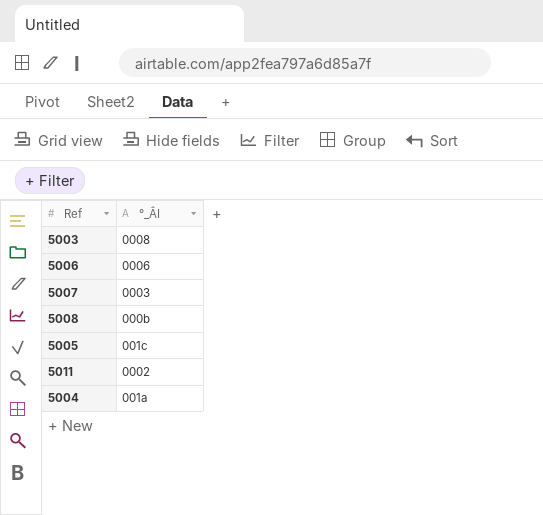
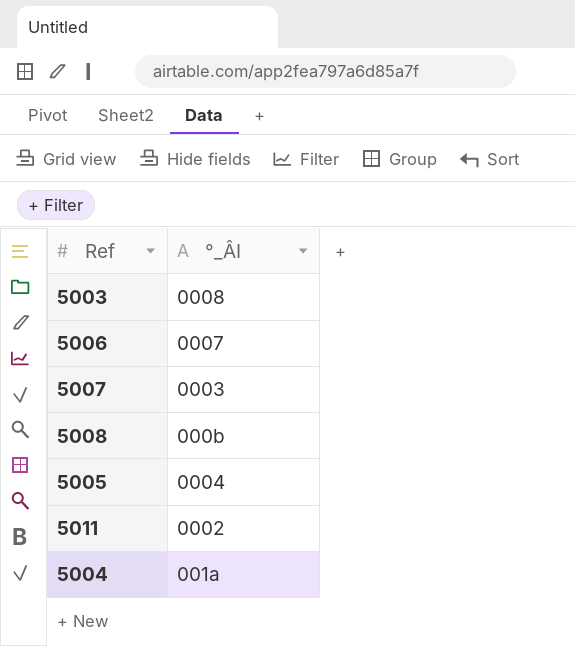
5006 | °_ÂI: 0006 -> 0007
5005 | °_ÂI: 001c -> 0004

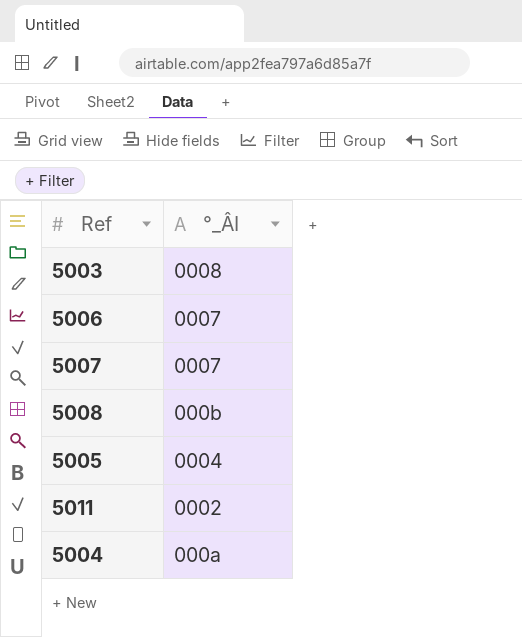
5007 | °_ÂI: 0003 -> 0007
5004 | °_ÂI: 001a -> 000a

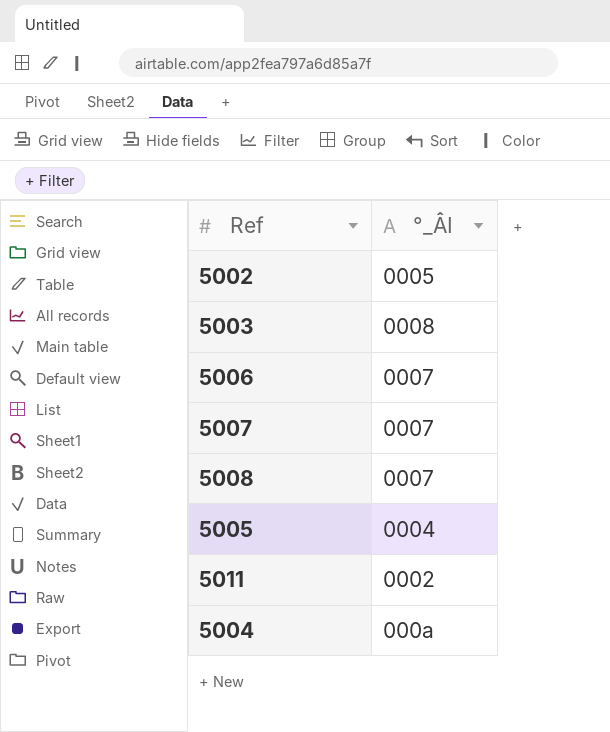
row 5002: none -> 0005
5008 | °_ÂI: 000b -> 0007

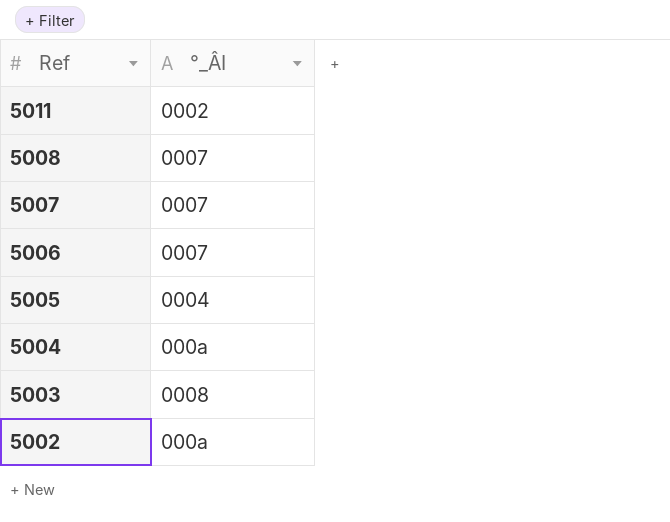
row order: none -> Ref descending
5002 | °_ÂI: 0005 -> 000a

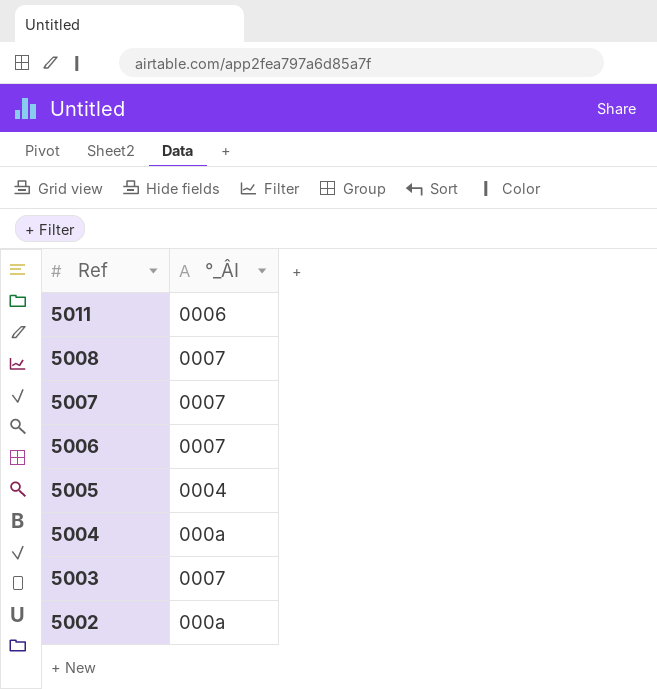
5011 | °_ÂI: 0002 -> 0006
5003 | °_ÂI: 0008 -> 0007

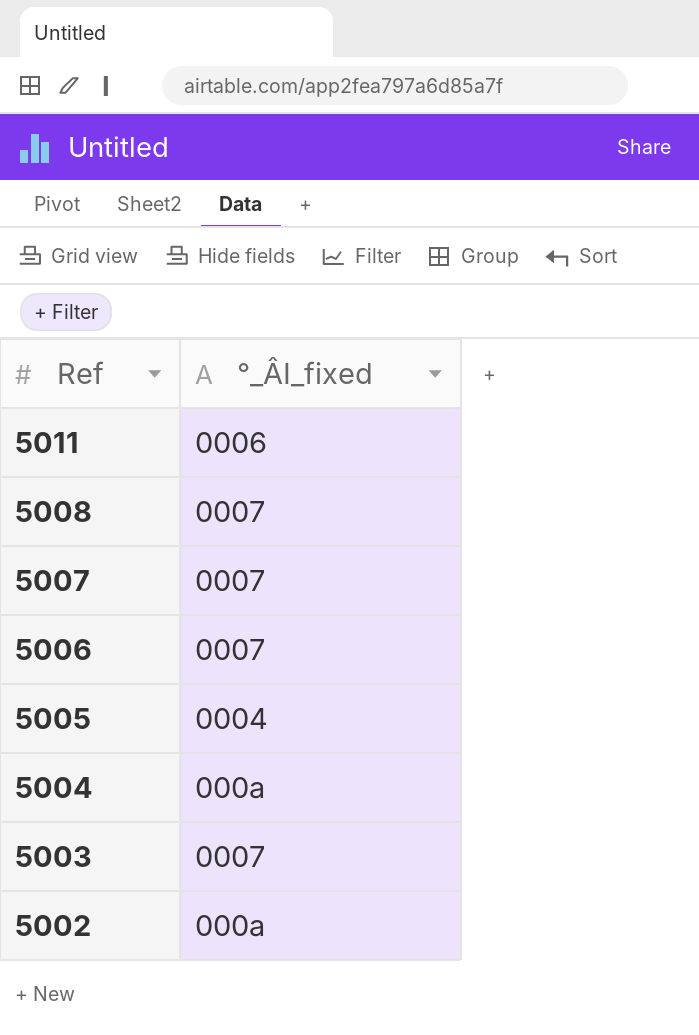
column name: °_ÂI -> °_ÂI_fixed

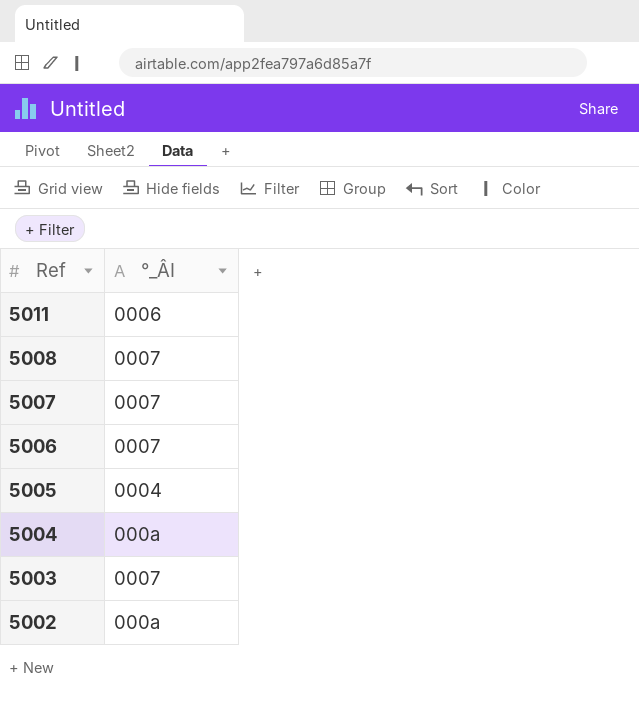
column name: °_ÂI_fixed -> °_ÂI

